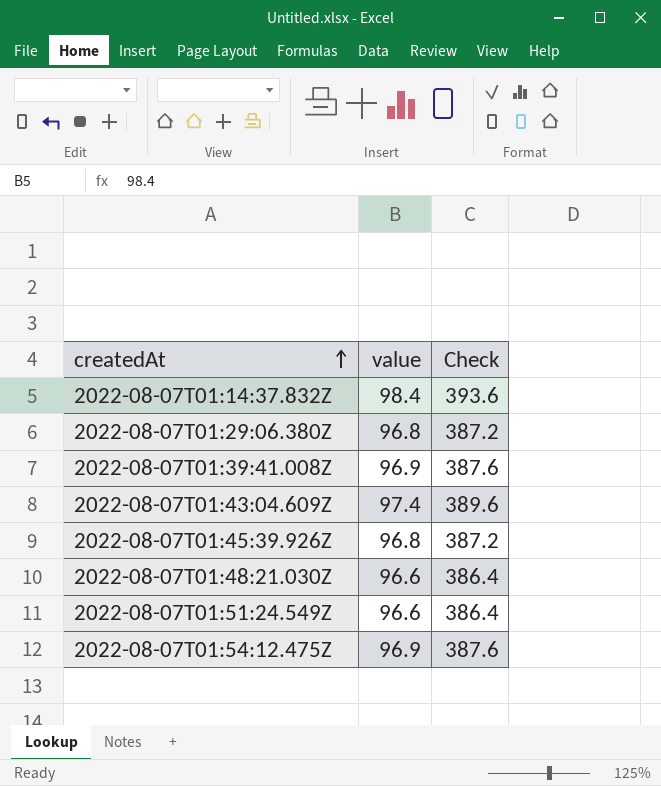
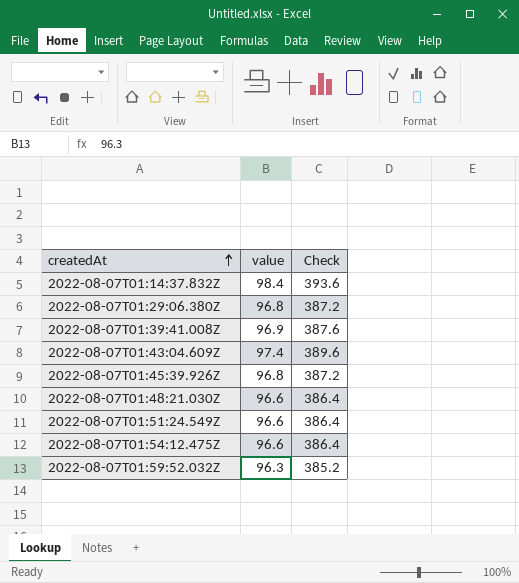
2022-08-07T01:54:12.475Z | value: 96.9 -> 96.6
2022-08-07T01:54:12.475Z | Check: 387.6 -> 386.4
row 2022-08-07T01:59:52.032Z: none -> 96.3 | 385.2

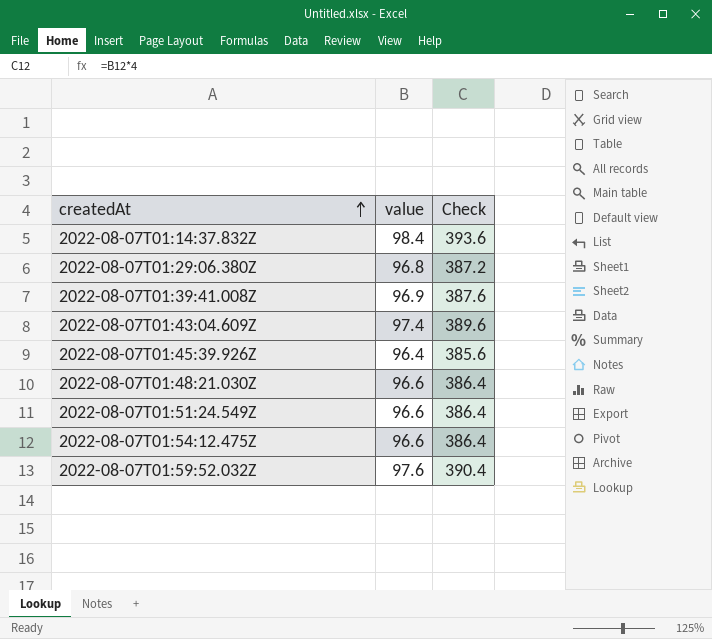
2022-08-07T01:45:39.926Z | value: 96.8 -> 96.4
2022-08-07T01:45:39.926Z | Check: 387.2 -> 385.6
2022-08-07T01:59:52.032Z | value: 96.3 -> 97.6
2022-08-07T01:59:52.032Z | Check: 385.2 -> 390.4

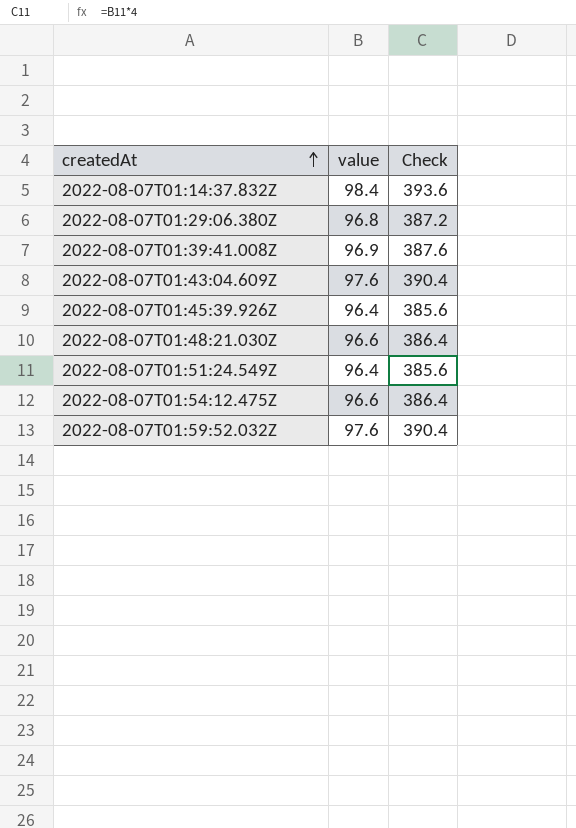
2022-08-07T01:43:04.609Z | value: 97.4 -> 97.6
2022-08-07T01:43:04.609Z | Check: 389.6 -> 390.4
2022-08-07T01:51:24.549Z | value: 96.6 -> 96.4
2022-08-07T01:51:24.549Z | Check: 386.4 -> 385.6

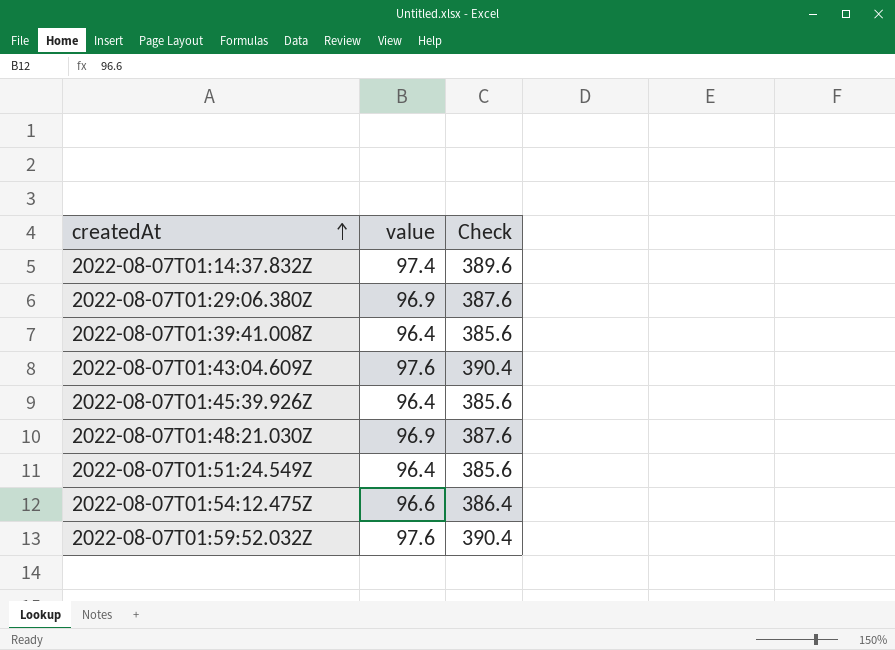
2022-08-07T01:14:37.832Z | value: 98.4 -> 97.4
2022-08-07T01:14:37.832Z | Check: 393.6 -> 389.6
2022-08-07T01:29:06.380Z | value: 96.8 -> 96.9
2022-08-07T01:29:06.380Z | Check: 387.2 -> 387.6
2022-08-07T01:39:41.008Z | value: 96.9 -> 96.4
2022-08-07T01:39:41.008Z | Check: 387.6 -> 385.6
2022-08-07T01:48:21.030Z | value: 96.6 -> 96.9
2022-08-07T01:48:21.030Z | Check: 386.4 -> 387.6

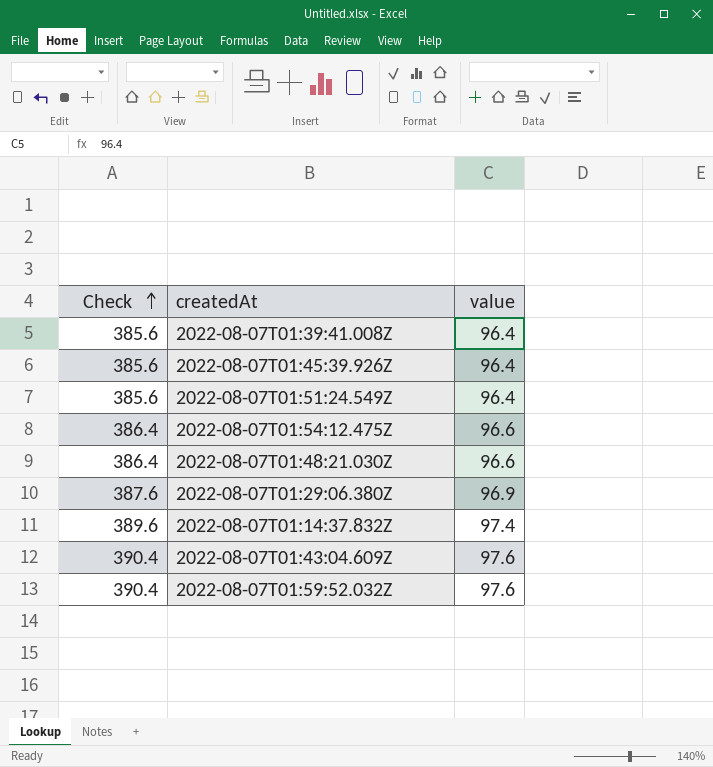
row order: createdAt ascending -> Check ascending
column Check | position: 3 -> 1
2022-08-07T01:48:21.030Z | Check: 387.6 -> 386.4
2022-08-07T01:48:21.030Z | value: 96.9 -> 96.6

